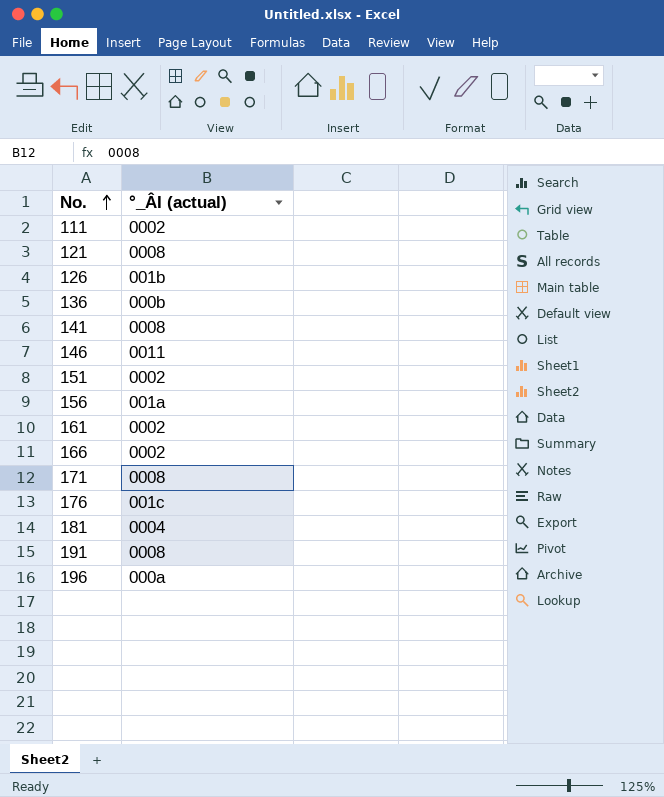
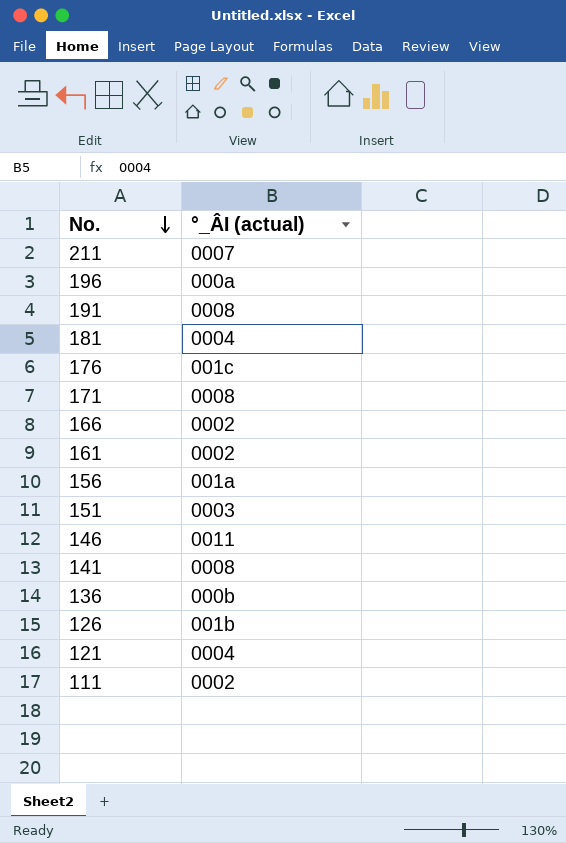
row order: No. ascending -> No. descending
row 211: none -> 0007
151 | °_ÂI (actual): 0002 -> 0003
121 | °_ÂI (actual): 0008 -> 0004

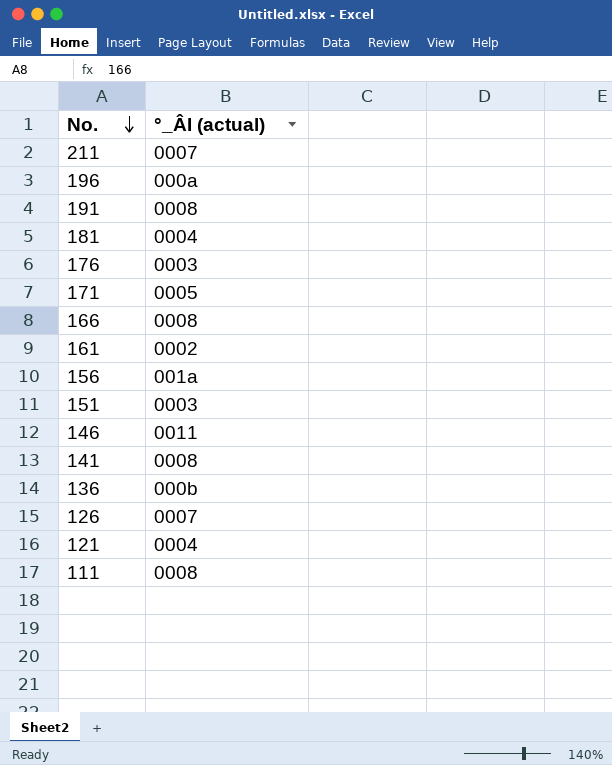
176 | °_ÂI (actual): 001c -> 0003
171 | °_ÂI (actual): 0008 -> 0005
166 | °_ÂI (actual): 0002 -> 0008
126 | °_ÂI (actual): 001b -> 0007
111 | °_ÂI (actual): 0002 -> 0008

